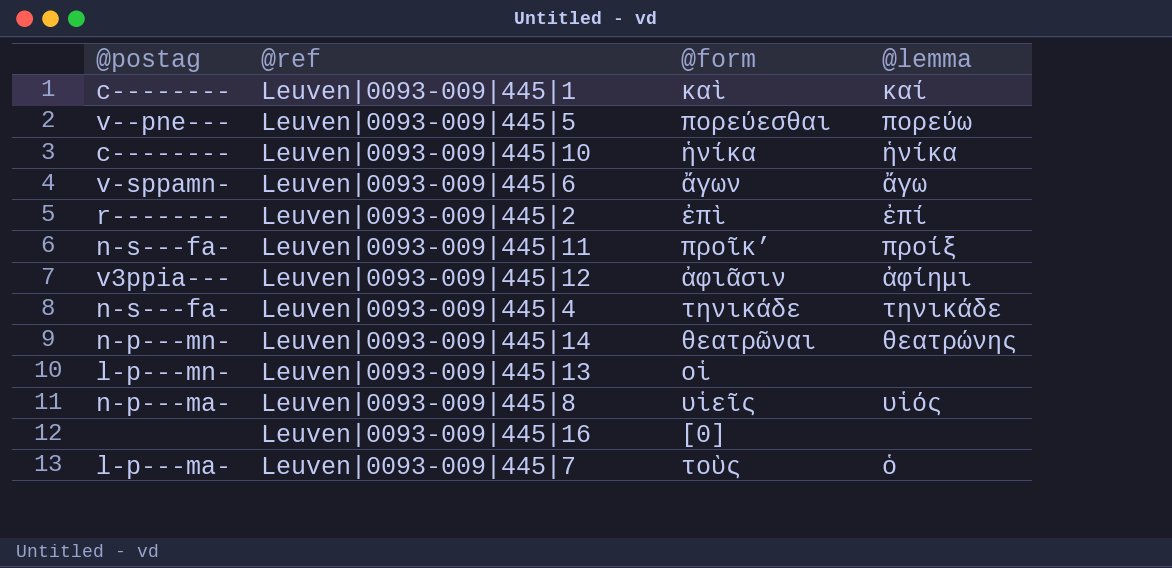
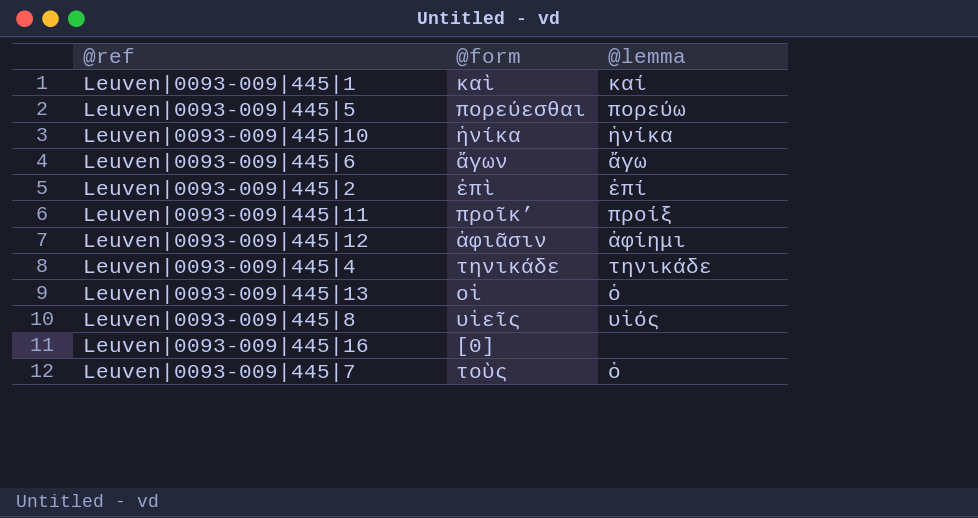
column @postag | position: 1 -> none
row Leuven|0093-009|445|14: n-p---mn- | θεατρῶναι | θεατρώνης -> none
Leuven|0093-009|445|13 | @lemma: none -> ὁ

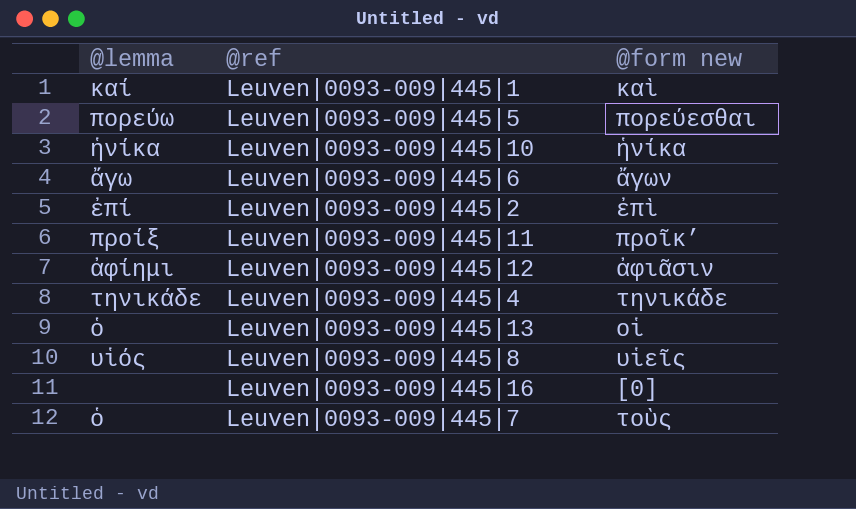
column @lemma | position: 3 -> 1
column name: @form -> @form new

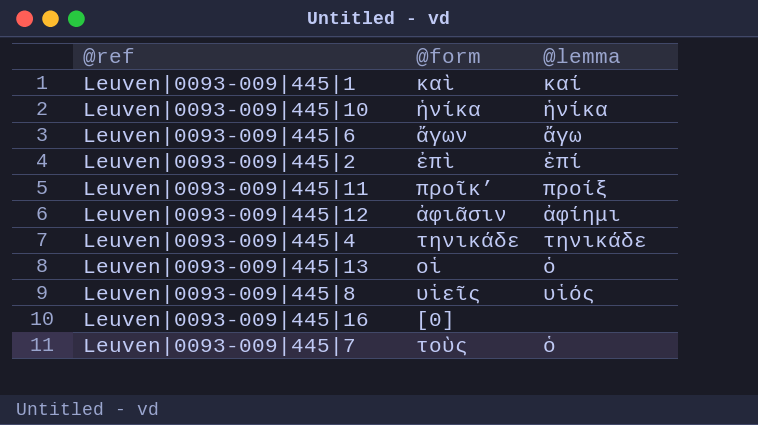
column name: @form new -> @form
column @lemma | position: 1 -> 3
row Leuven|0093-009|445|5: πορεύω | πορεύεσθαι -> none

